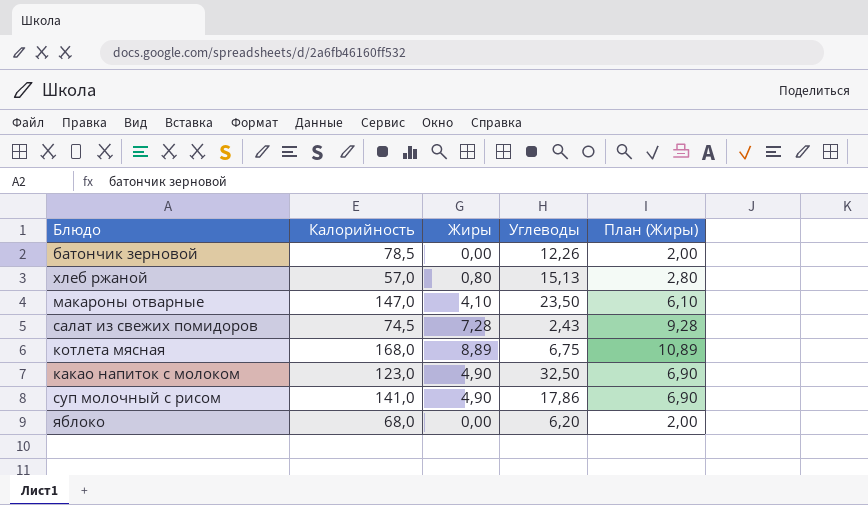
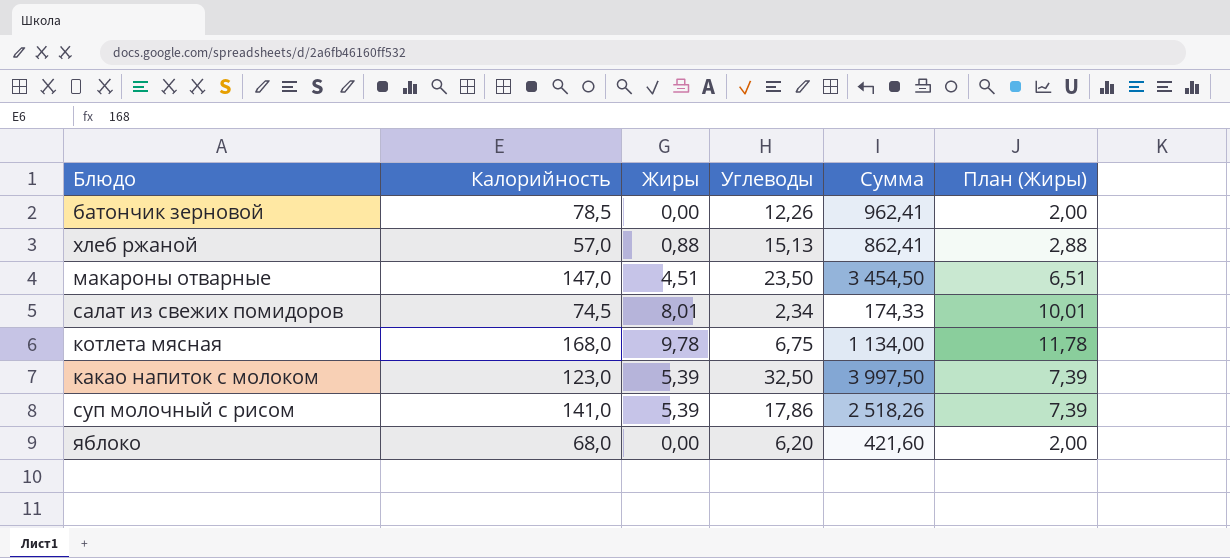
column Сумма | formula: none -> [Калорийность] * [Углеводы]
хлеб ржаной | Жиры: 0,80 -> 0,88
хлеб ржаной | План (Жиры): 2,80 -> 2,88
макароны отварные | Жиры: 4,10 -> 4,51
макароны отварные | План (Жиры): 6,10 -> 6,51
салат из свежих помидоров | Жиры: 7,28 -> 8,01
салат из свежих помидоров | Углеводы: 2,43 -> 2,34
салат из свежих помидоров | План (Жиры): 9,28 -> 10,01
котлета мясная | Жиры: 8,89 -> 9,78
котлета мясная | План (Жиры): 10,89 -> 11,78
какао напиток с молоком | Жиры: 4,90 -> 5,39
какао напиток с молоком | План (Жиры): 6,90 -> 7,39
суп молочный с рисом | Жиры: 4,90 -> 5,39
суп молочный с рисом | План (Жиры): 6,90 -> 7,39

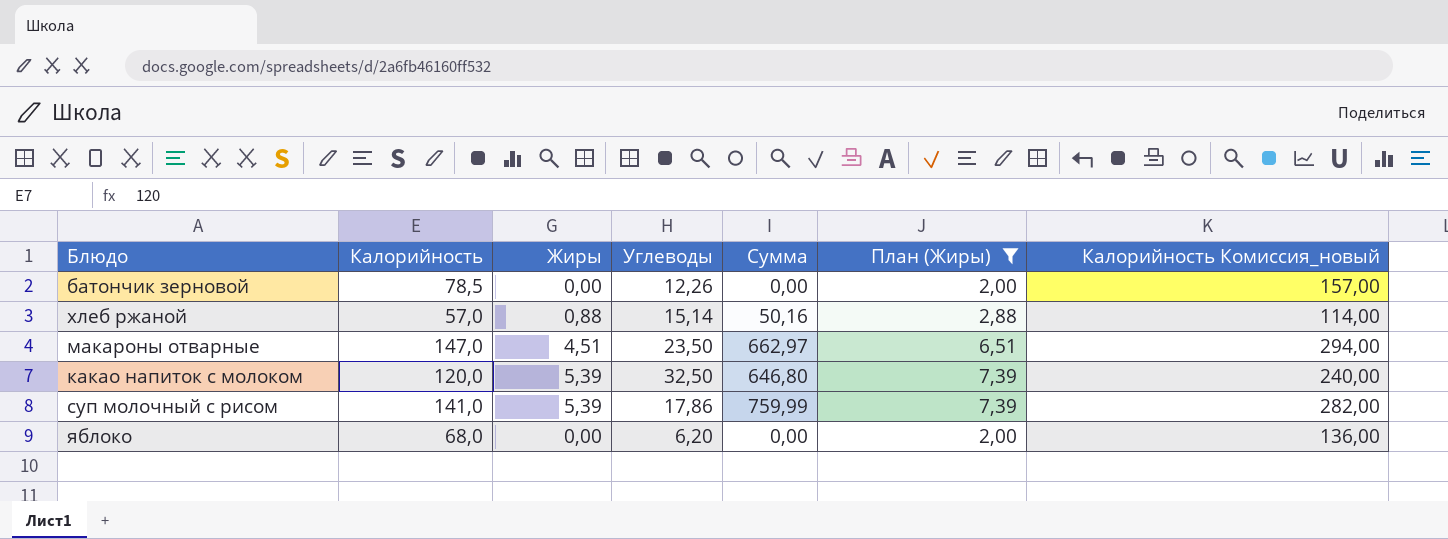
filter: none -> План (Жиры) <= 7,39
column Сумма | formula: [Калорийность] * [Углеводы] -> [Калорийность] * [Жиры]
column Калорийность Комиссия_новый | formula: none -> [Калорийность] * 2
хлеб ржаной | Углеводы: 15,13 -> 15,14
какао напиток с молоком | Калорийность: 123,0 -> 120,0

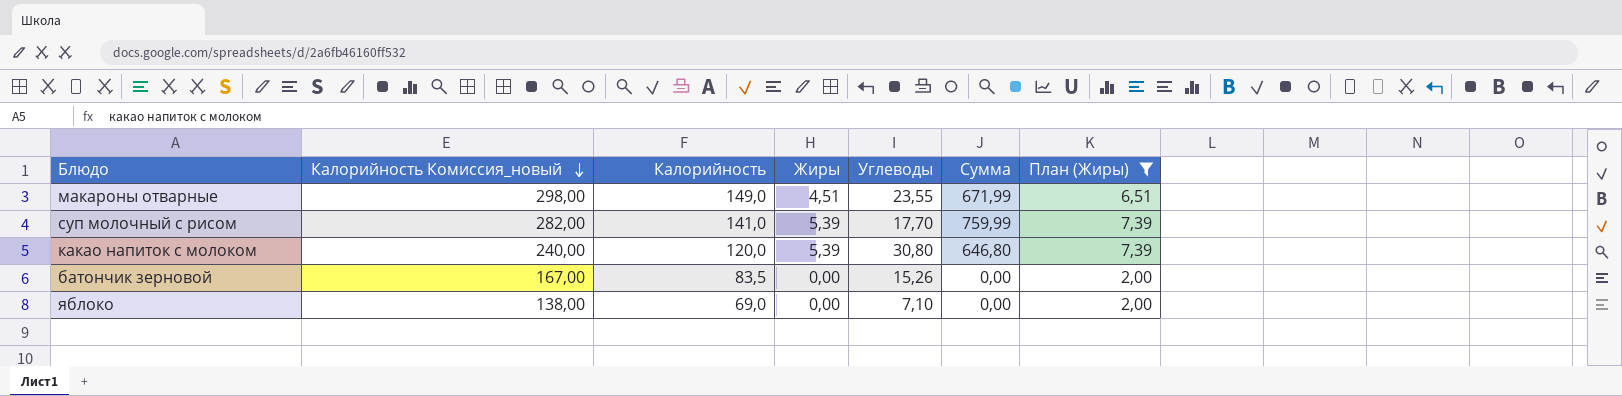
row order: none -> Калорийность Комиссия_новый descending
column Калорийность Комиссия_новый | position: 7 -> 2
row хлеб ржаной: 57,0 | 0,88 | 15,14 | 50,16 | 2,88 | 114,00 -> none
макароны отварные | Калорийность Комиссия_новый: 294,00 -> 298,00
макароны отварные | Калорийность: 147,0 -> 149,0
макароны отварные | Углеводы: 23,50 -> 23,55
макароны отварные | Сумма: 662,97 -> 671,99
суп молочный с рисом | Углеводы: 17,86 -> 17,70
какао напиток с молоком | Углеводы: 32,50 -> 30,80
батончик зерновой | Калорийность Комиссия_новый: 157,00 -> 167,00
батончик зерновой | Калорийность: 78,5 -> 83,5
батончик зерновой | Углеводы: 12,26 -> 15,26
яблоко | Калорийность Комиссия_новый: 136,00 -> 138,00
яблоко | Калорийность: 68,0 -> 69,0
яблоко | Углеводы: 6,20 -> 7,10

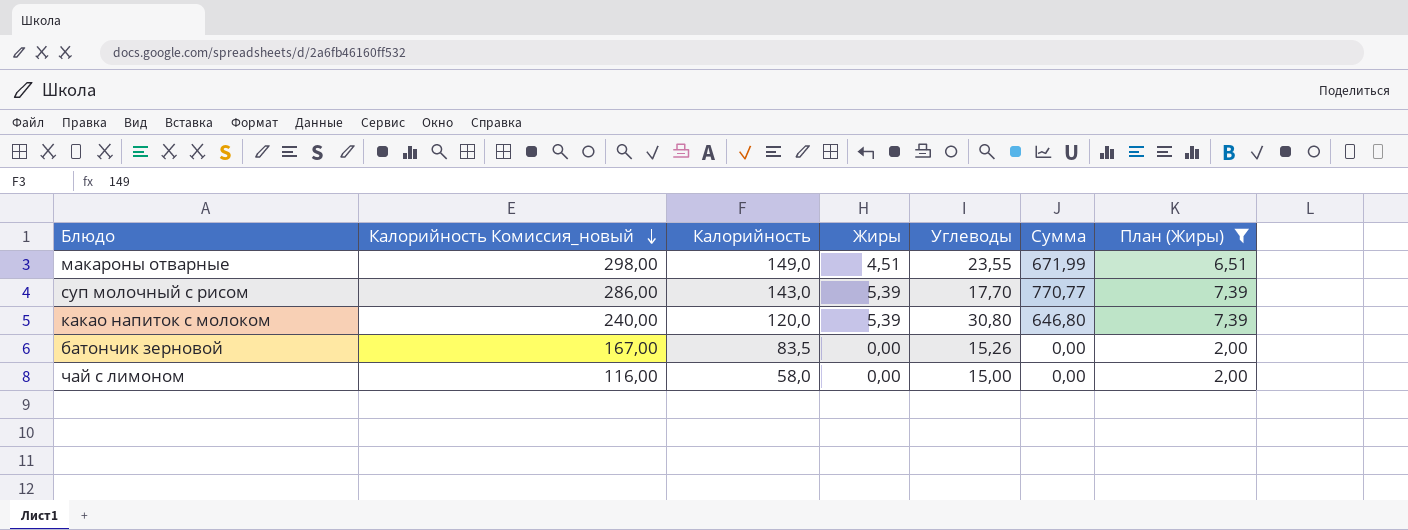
row яблоко: 138,00 | 69,0 | 0,00 | 7,10 | 0,00 | 2,00 -> none
суп молочный с рисом | Калорийность Комиссия_новый: 282,00 -> 286,00
суп молочный с рисом | Калорийность: 141,0 -> 143,0
суп молочный с рисом | Сумма: 759,99 -> 770,77
row чай с лимоном: none -> 116,00 | 58,0 | 0,00 | 15,00 | 0,00 | 2,00

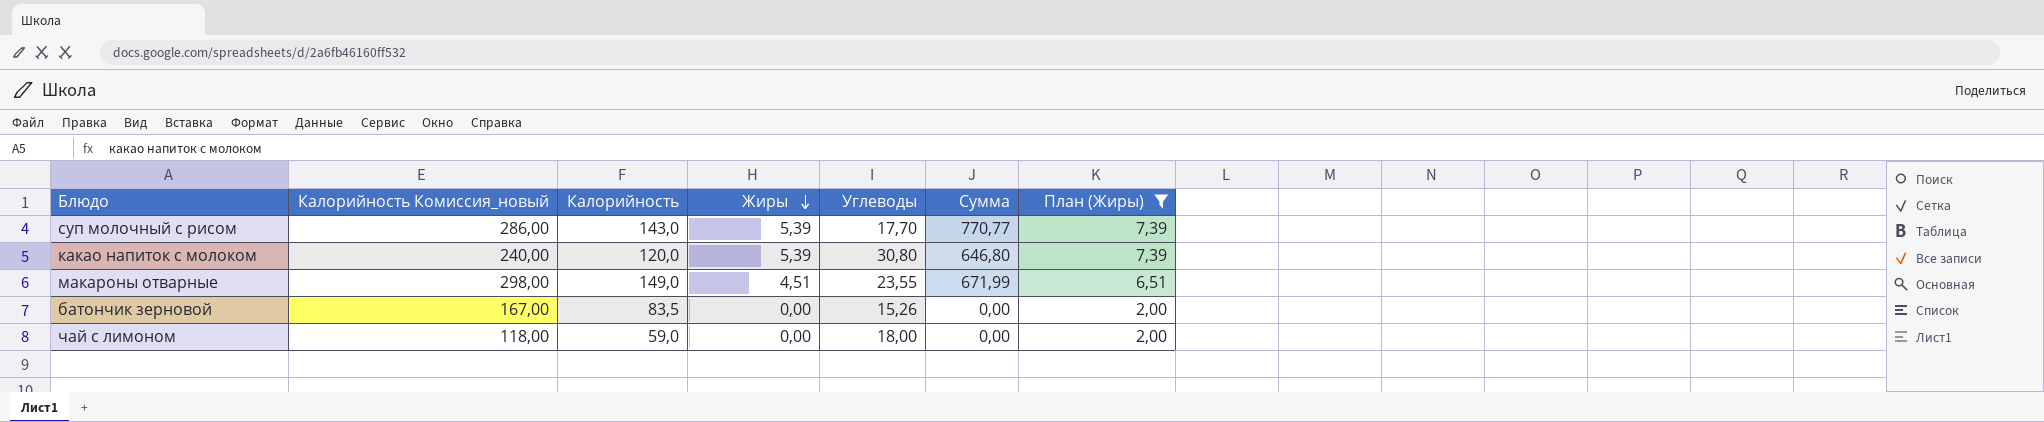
row order: Калорийность Комиссия_новый descending -> Жиры descending
чай с лимоном | Калорийность Комиссия_новый: 116,00 -> 118,00
чай с лимоном | Калорийность: 58,0 -> 59,0
чай с лимоном | Углеводы: 15,00 -> 18,00

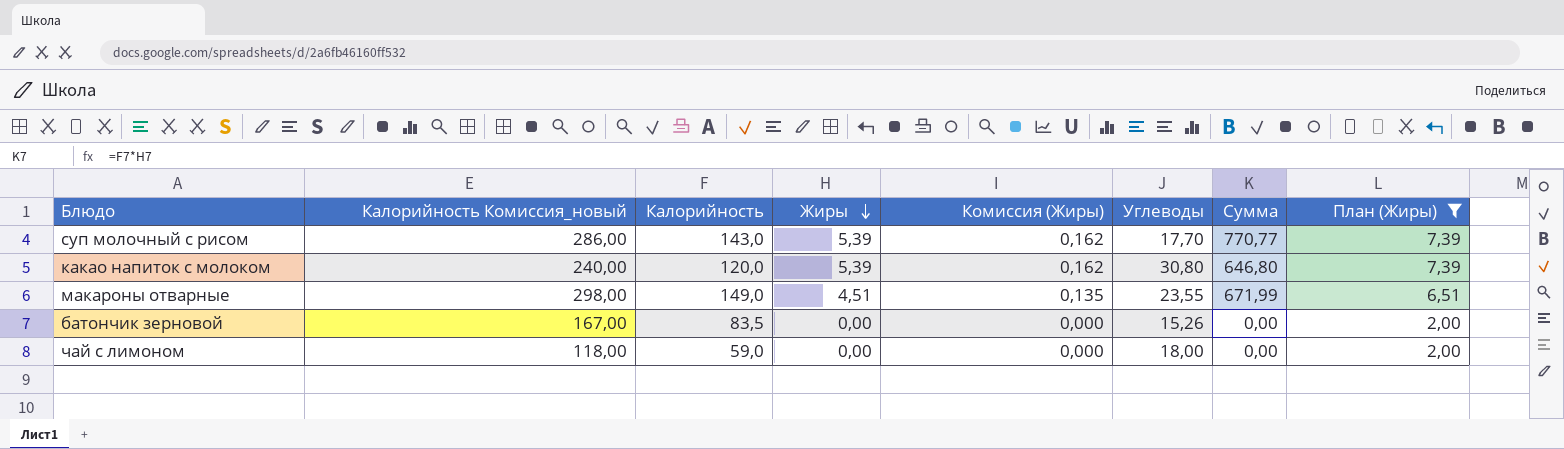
column Комиссия (Жиры) | formula: none -> [Жиры] * 0,03

